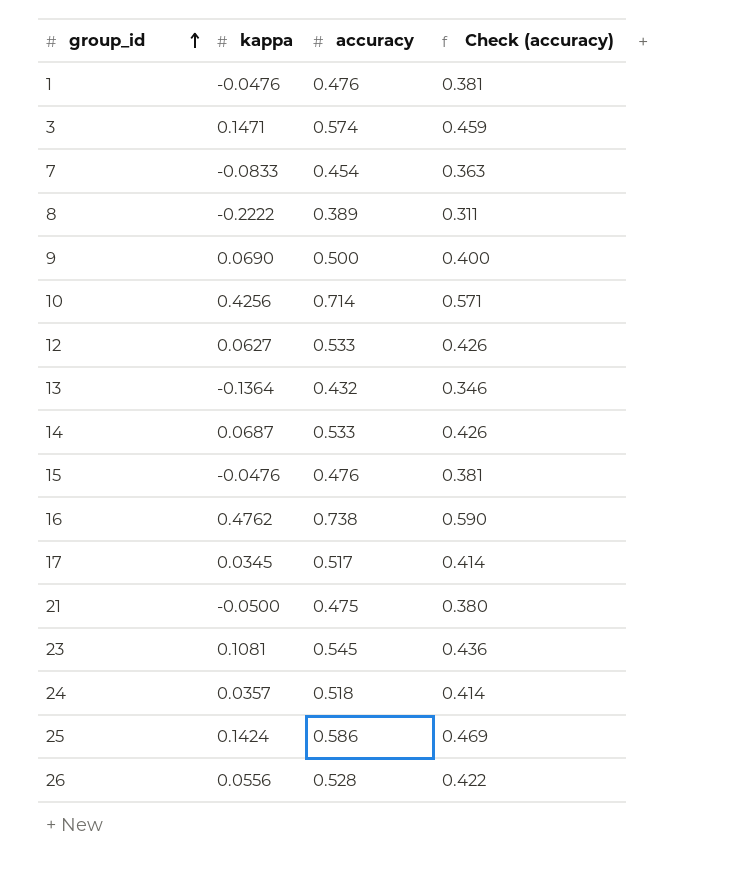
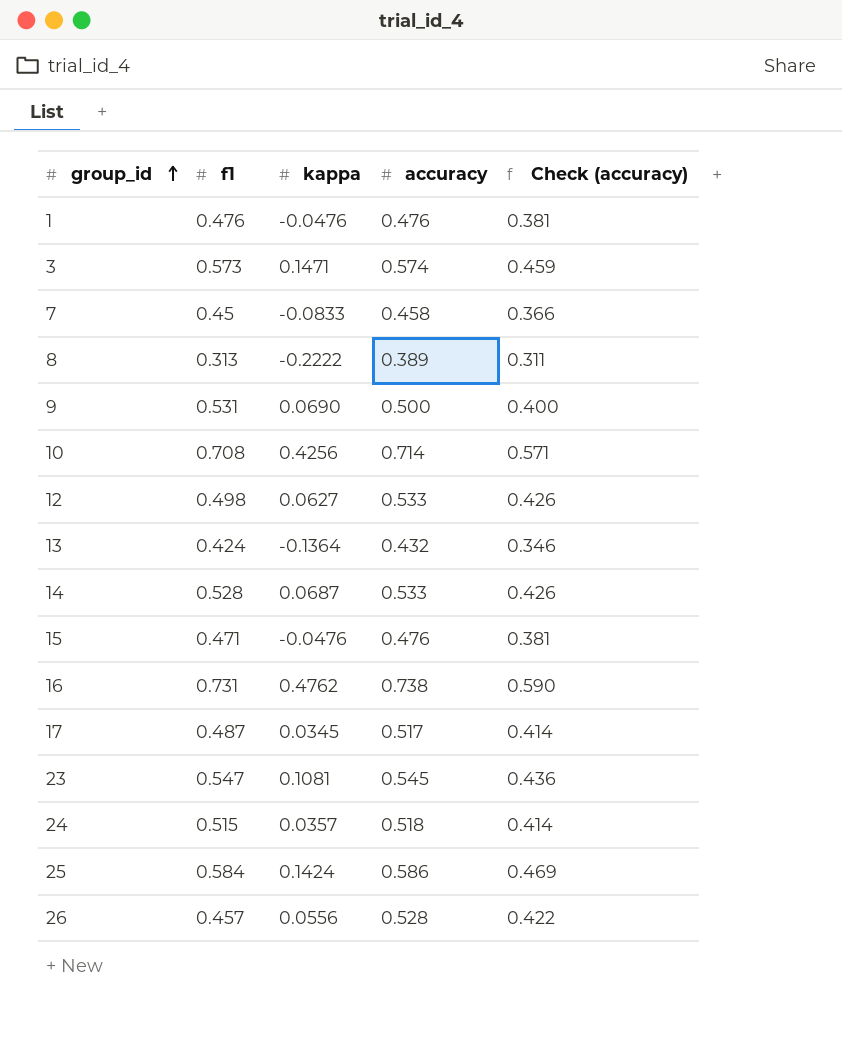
column f1 | position: none -> 2
row 21: -0.0500 | 0.475 | 0.380 -> none
7 | accuracy: 0.454 -> 0.458
7 | Check (accuracy): 0.363 -> 0.366

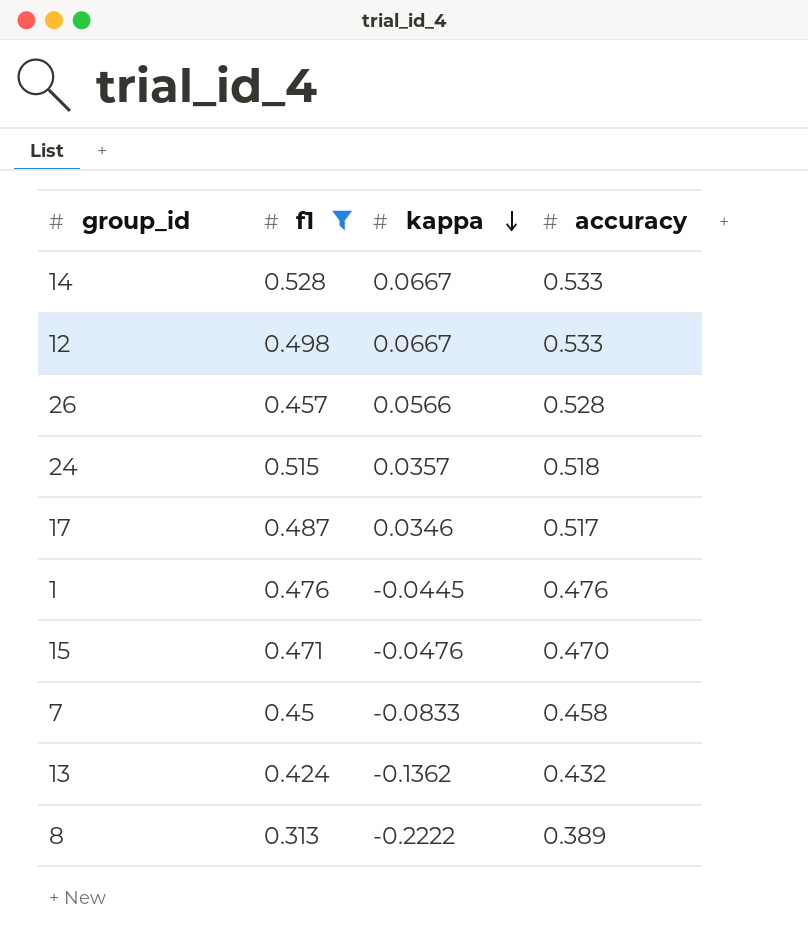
filter: none -> f1 <= 0.528
row order: group_id ascending -> kappa descending
column Check (accuracy) | formula: [accuracy] * 0.8 -> none
14 | kappa: 0.0687 -> 0.0667
12 | kappa: 0.0627 -> 0.0667
26 | kappa: 0.0556 -> 0.0566
17 | kappa: 0.0345 -> 0.0346
1 | kappa: -0.0476 -> -0.0445
15 | accuracy: 0.476 -> 0.470
13 | kappa: -0.1364 -> -0.1362

